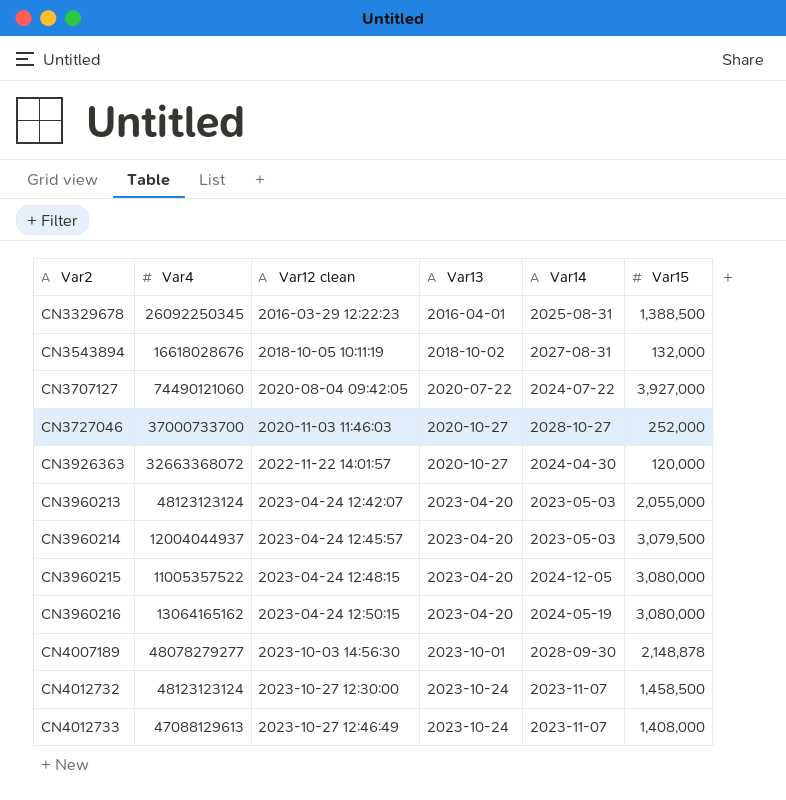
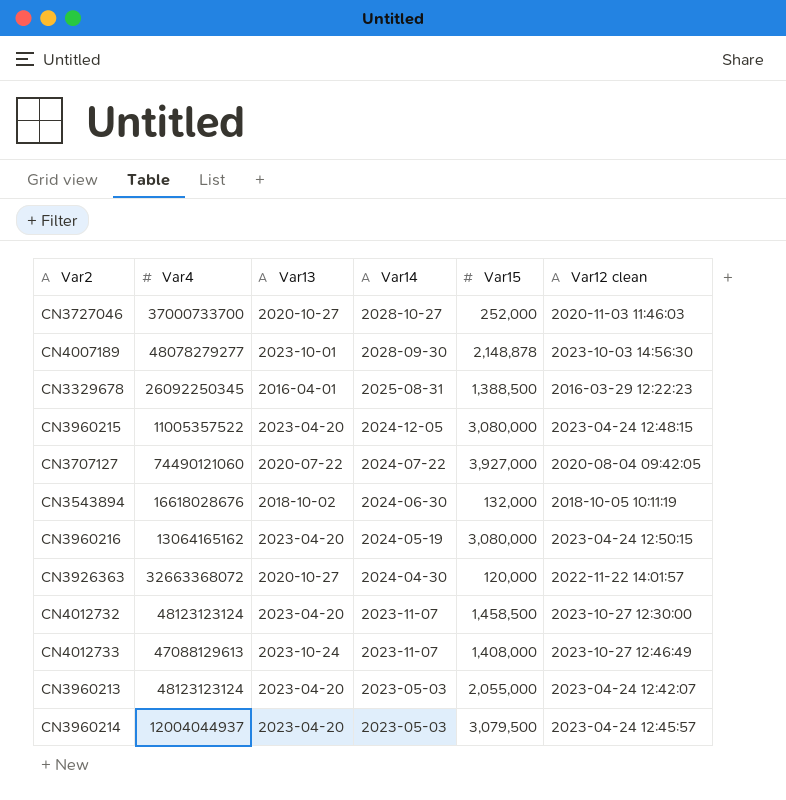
row order: Var2 ascending -> Var14 descending
column Var12 clean | position: 3 -> 6
CN3543894 | Var14: 2027-08-31 -> 2024-06-30
CN4012732 | Var13: 2023-10-24 -> 2023-04-20

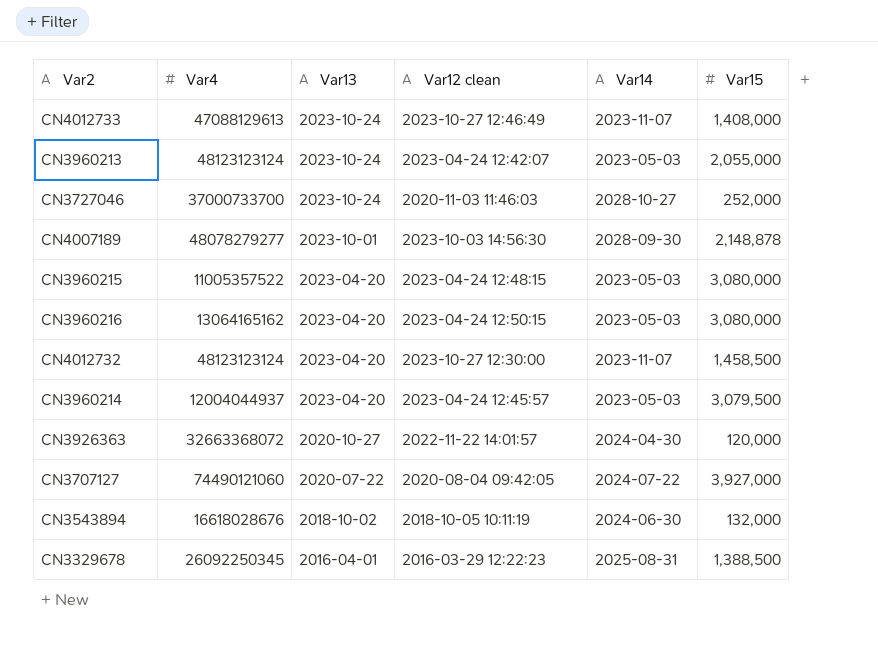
row order: Var14 descending -> Var13 descending
column Var12 clean | position: 6 -> 4
CN3960213 | Var13: 2023-04-20 -> 2023-10-24
CN3727046 | Var13: 2020-10-27 -> 2023-10-24
CN3960215 | Var14: 2024-12-05 -> 2023-05-03
CN3960216 | Var14: 2024-05-19 -> 2023-05-03

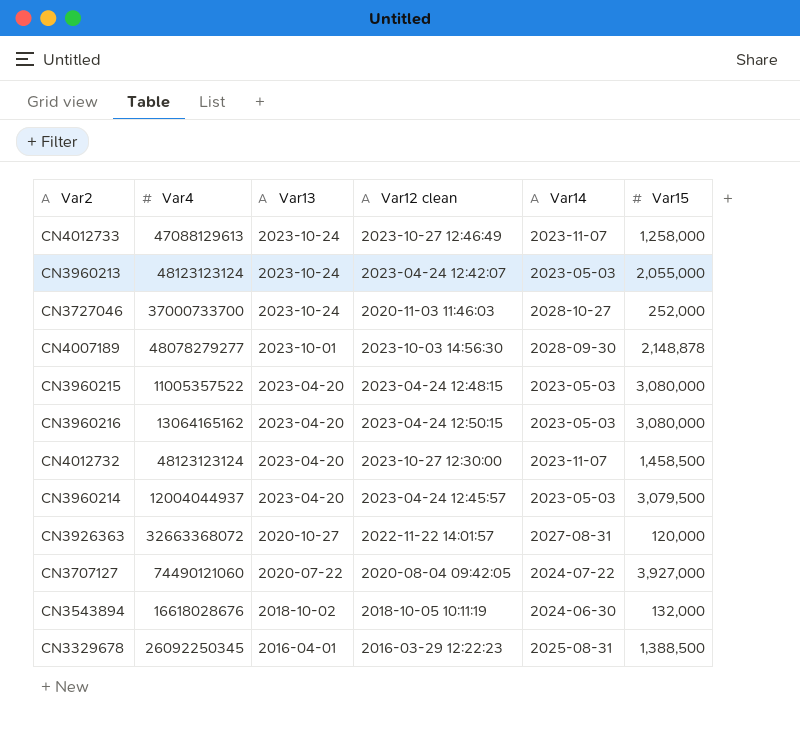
CN4012733 | Var15: 1,408,000 -> 1,258,000
CN3926363 | Var14: 2024-04-30 -> 2027-08-31

